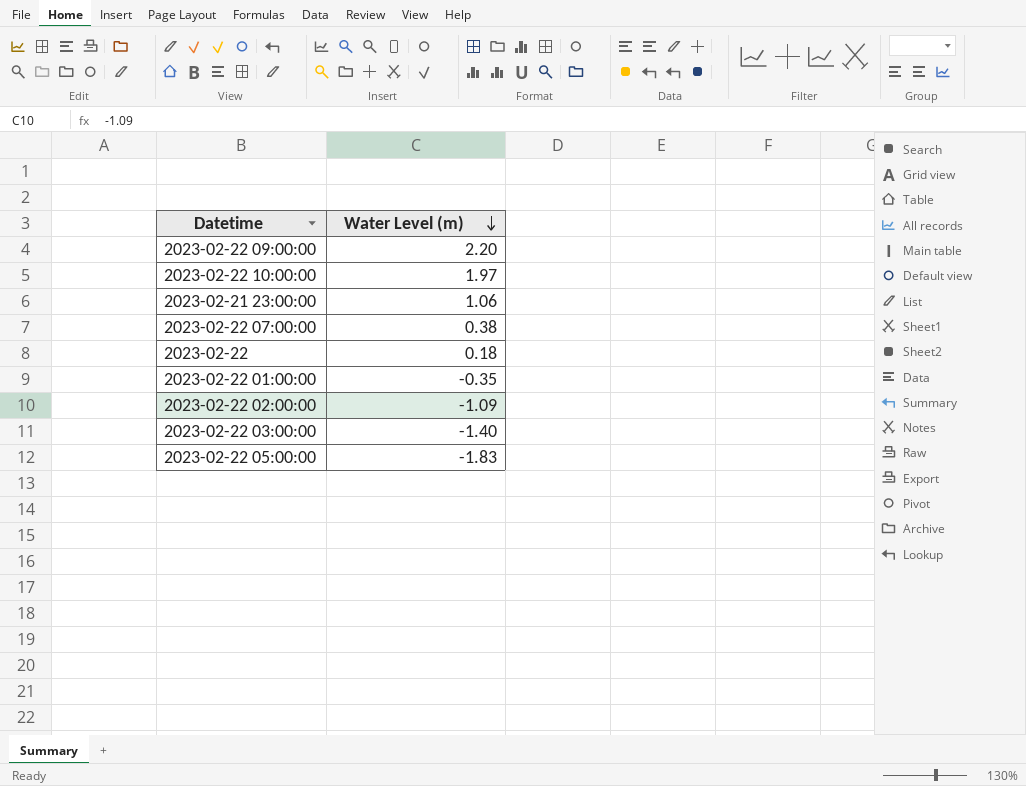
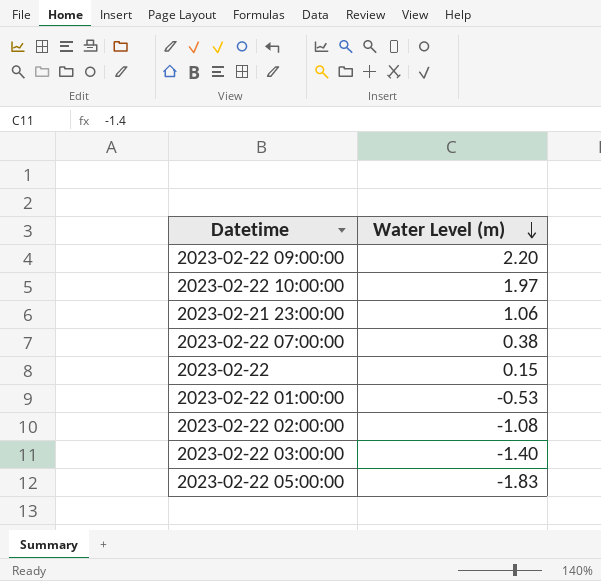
2023-02-22 | Water Level (m): 0.18 -> 0.15
2023-02-22 01:00:00 | Water Level (m): -0.35 -> -0.53
2023-02-22 02:00:00 | Water Level (m): -1.09 -> -1.08

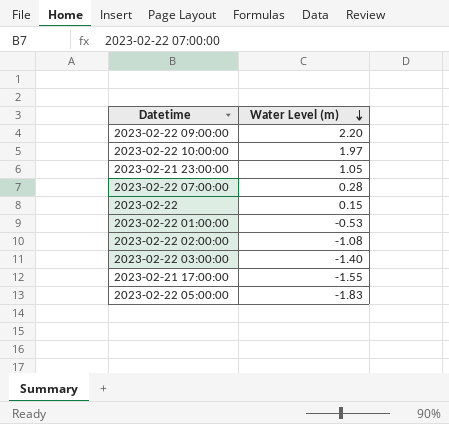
2023-02-21 23:00:00 | Water Level (m): 1.06 -> 1.05
2023-02-22 07:00:00 | Water Level (m): 0.38 -> 0.28
row 2023-02-21 17:00:00: none -> -1.55

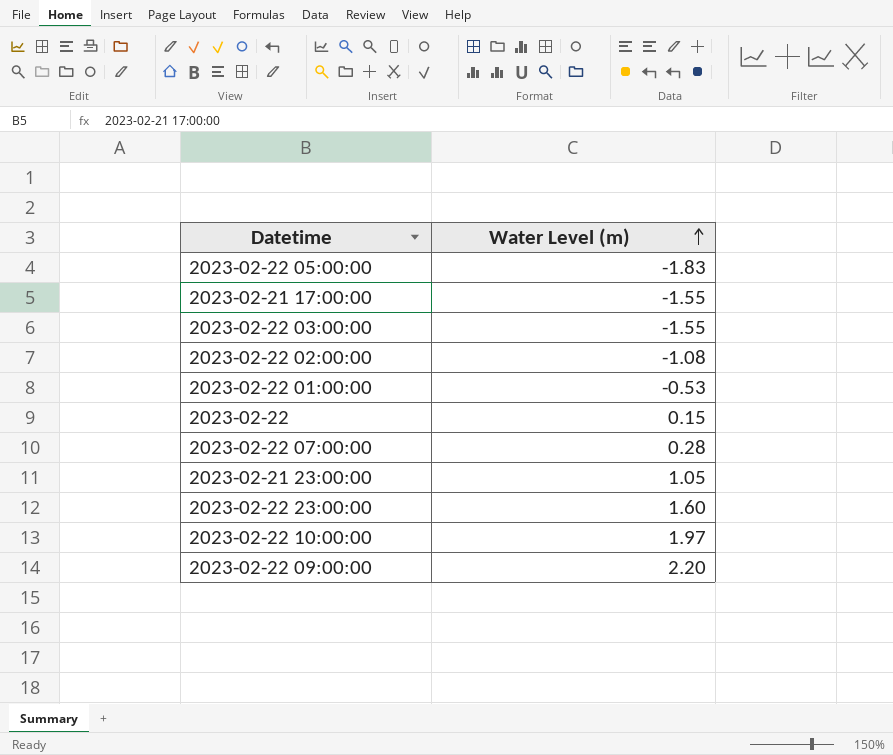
row order: Water Level (m) descending -> Water Level (m) ascending
2023-02-22 03:00:00 | Water Level (m): -1.40 -> -1.55
row 2023-02-22 23:00:00: none -> 1.60

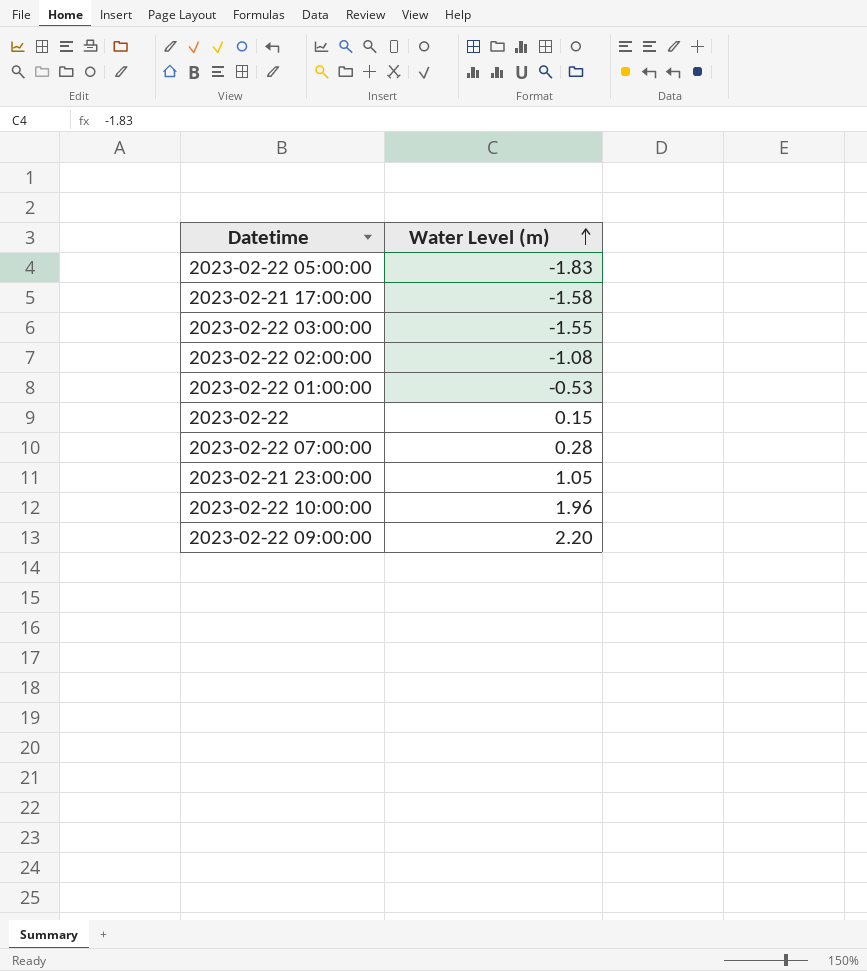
row 2023-02-22 23:00:00: 1.60 -> none
2023-02-21 17:00:00 | Water Level (m): -1.55 -> -1.58
2023-02-22 10:00:00 | Water Level (m): 1.97 -> 1.96

